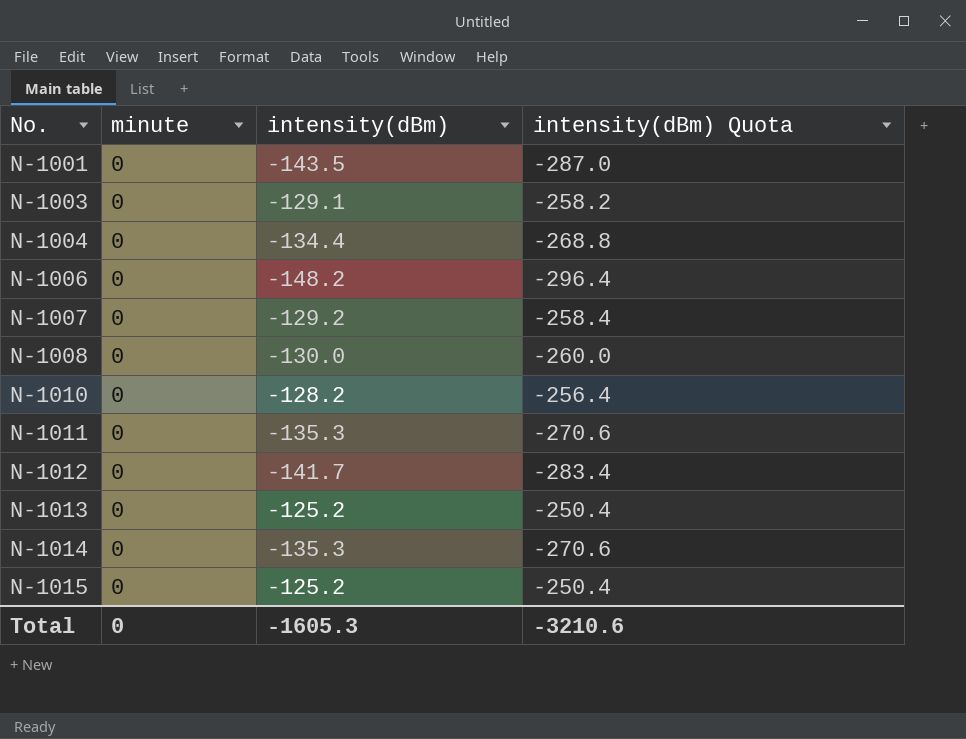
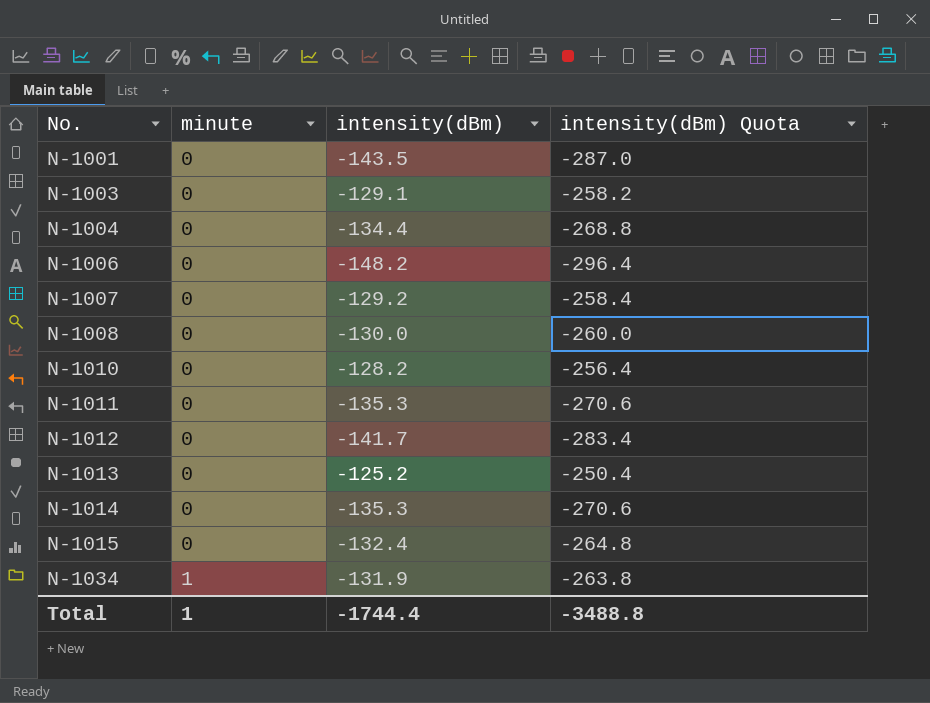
N-1015 | intensity(dBm): -125.2 -> -132.4
N-1015 | intensity(dBm) Quota: -250.4 -> -264.8
row N-1034: none -> 1 | -131.9 | -263.8
Total | minute: 0 -> 1
Total | intensity(dBm): -1605.3 -> -1744.4
Total | intensity(dBm) Quota: -3210.6 -> -3488.8

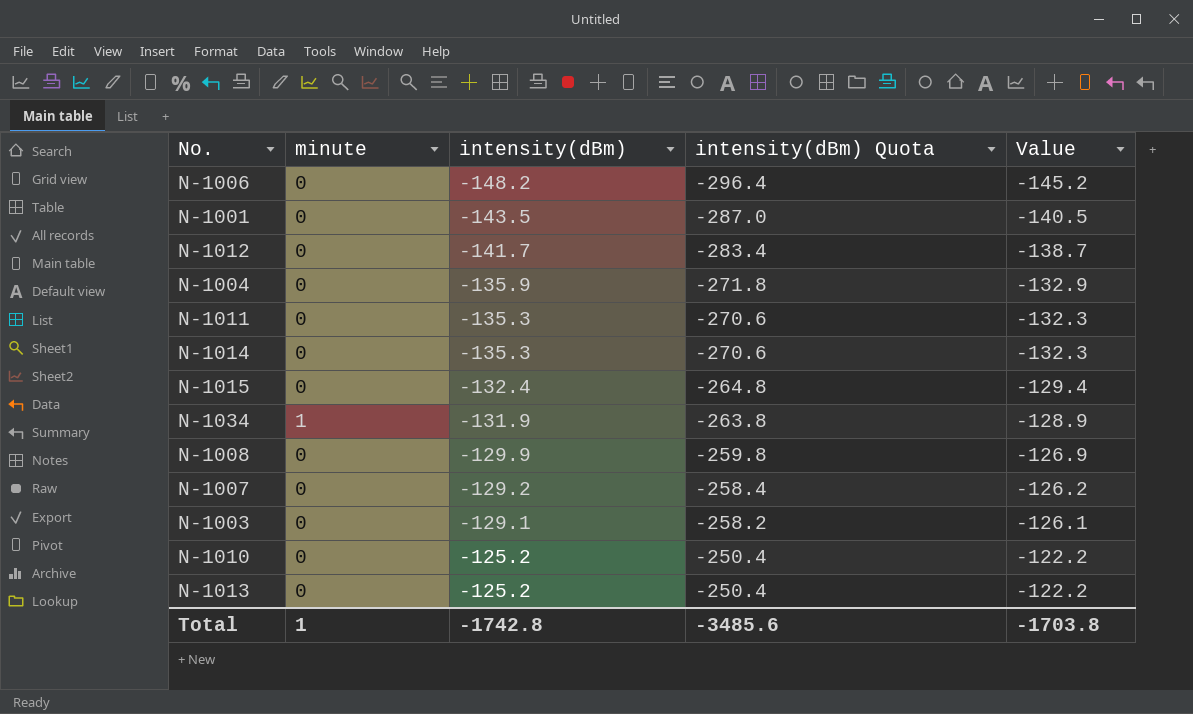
row order: No. ascending -> intensity(dBm) ascending
column Value | formula: none -> [intensity(dBm)] + 3
N-1004 | intensity(dBm): -134.4 -> -135.9
N-1004 | intensity(dBm) Quota: -268.8 -> -271.8
N-1008 | intensity(dBm): -130.0 -> -129.9
N-1008 | intensity(dBm) Quota: -260.0 -> -259.8
N-1010 | intensity(dBm): -128.2 -> -125.2
N-1010 | intensity(dBm) Quota: -256.4 -> -250.4
Total | intensity(dBm): -1744.4 -> -1742.8
Total | intensity(dBm) Quota: -3488.8 -> -3485.6

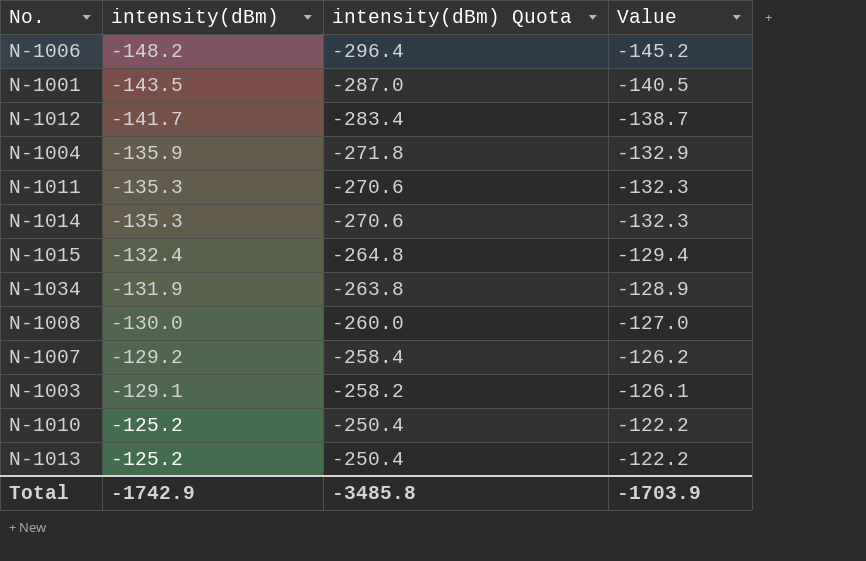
column minute | position: 2 -> none
N-1008 | intensity(dBm): -129.9 -> -130.0
N-1008 | intensity(dBm) Quota: -259.8 -> -260.0
N-1008 | Value: -126.9 -> -127.0
Total | intensity(dBm): -1742.8 -> -1742.9
Total | intensity(dBm) Quota: -3485.6 -> -3485.8
Total | Value: -1703.8 -> -1703.9

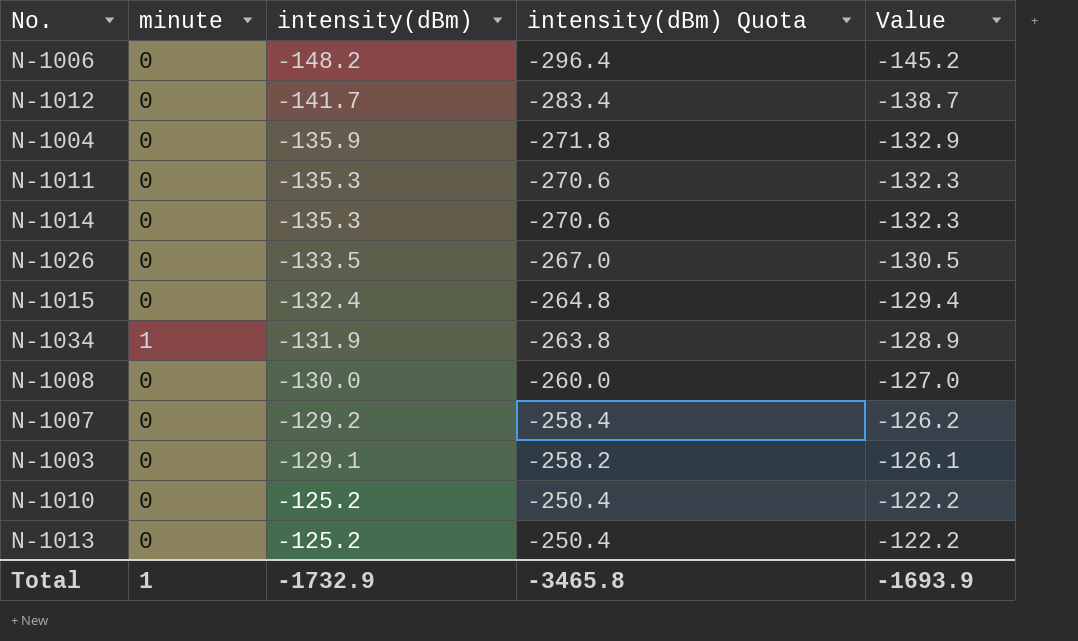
column minute | position: none -> 2
row N-1001: -143.5 | -287.0 | -140.5 -> none
row N-1026: none -> 0 | -133.5 | -267.0 | -130.5
Total | intensity(dBm): -1742.9 -> -1732.9
Total | intensity(dBm) Quota: -3485.8 -> -3465.8
Total | Value: -1703.9 -> -1693.9

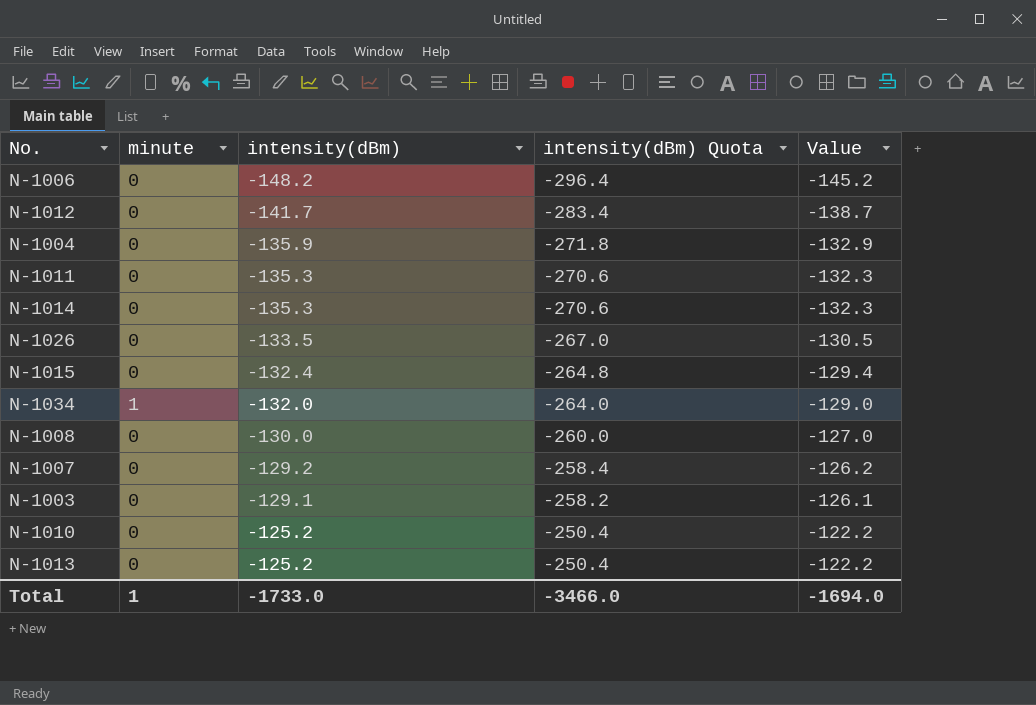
N-1034 | intensity(dBm): -131.9 -> -132.0
N-1034 | intensity(dBm) Quota: -263.8 -> -264.0
N-1034 | Value: -128.9 -> -129.0
Total | intensity(dBm): -1732.9 -> -1733.0
Total | intensity(dBm) Quota: -3465.8 -> -3466.0
Total | Value: -1693.9 -> -1694.0

